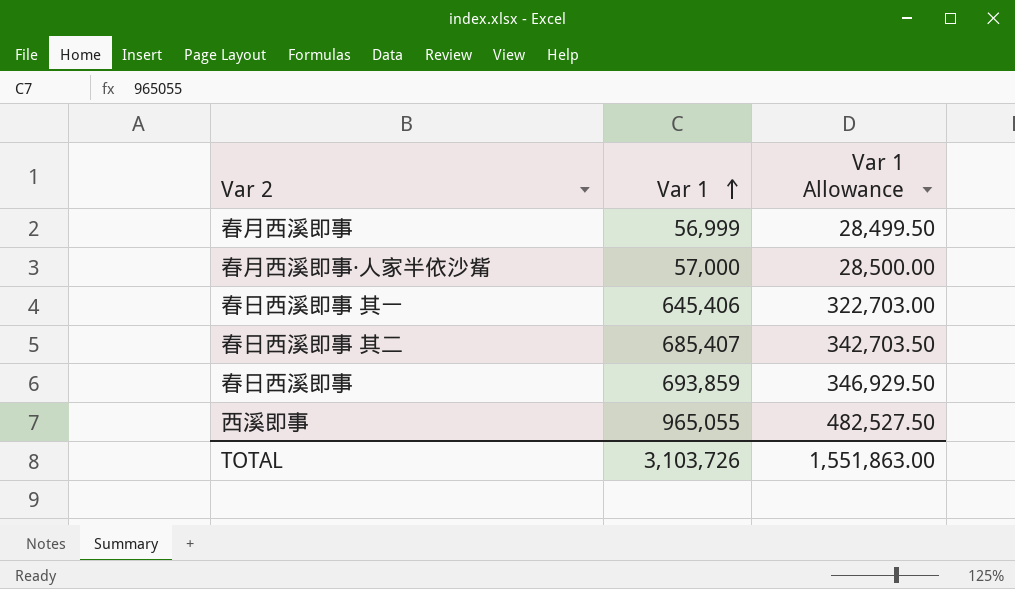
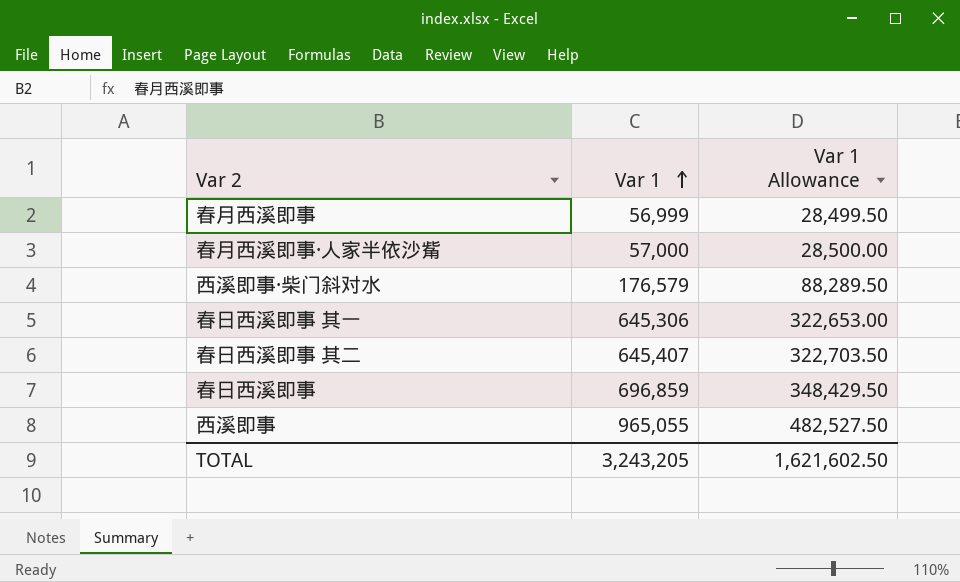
row 西溪即事·柴门斜对水: none -> 176,579 | 88,289.50
春日西溪即事 其一 | Var 1: 645,406 -> 645,306
春日西溪即事 其一 | Var 1 Allowance: 322,703.00 -> 322,653.00
春日西溪即事 其二 | Var 1: 685,407 -> 645,407
春日西溪即事 其二 | Var 1 Allowance: 342,703.50 -> 322,703.50
春日西溪即事 | Var 1: 693,859 -> 696,859
春日西溪即事 | Var 1 Allowance: 346,929.50 -> 348,429.50
TOTAL | Var 1: 3,103,726 -> 3,243,205
TOTAL | Var 1 Allowance: 1,551,863.00 -> 1,621,602.50

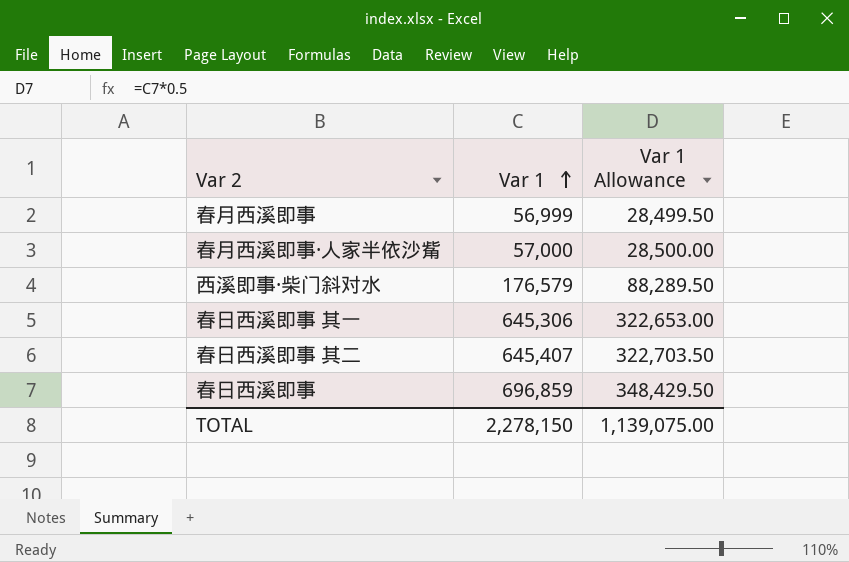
row 西溪即事: 965,055 | 482,527.50 -> none
TOTAL | Var 1: 3,243,205 -> 2,278,150
TOTAL | Var 1 Allowance: 1,621,602.50 -> 1,139,075.00

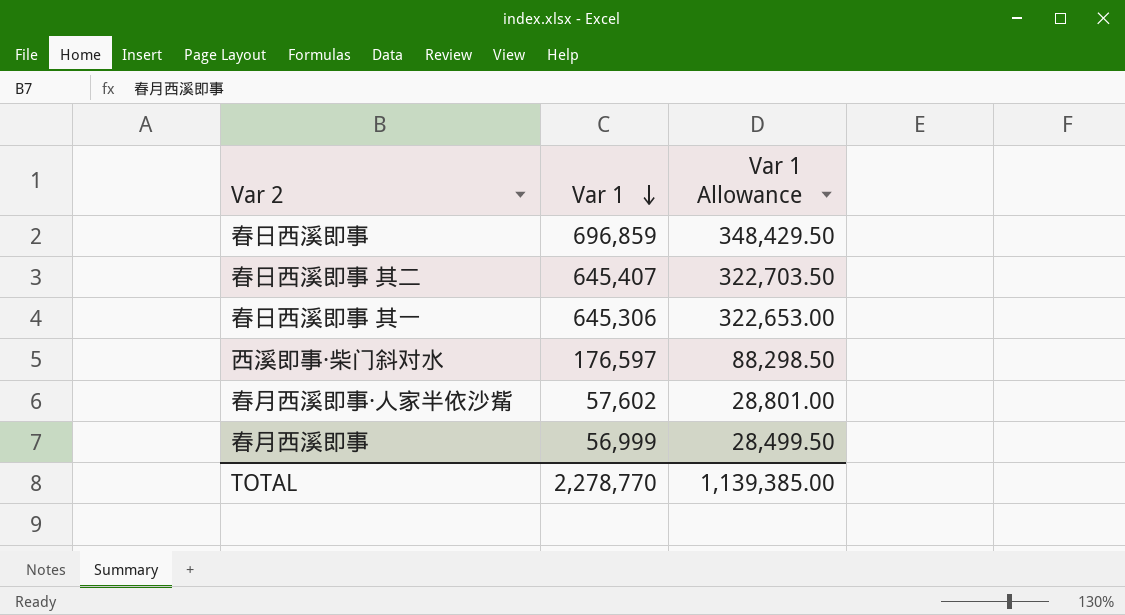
row order: Var 1 ascending -> Var 1 descending
西溪即事·柴门斜对水 | Var 1: 176,579 -> 176,597
西溪即事·柴门斜对水 | Var 1 Allowance: 88,289.50 -> 88,298.50
春月西溪即事·人家半依沙觜 | Var 1: 57,000 -> 57,602
春月西溪即事·人家半依沙觜 | Var 1 Allowance: 28,500.00 -> 28,801.00
TOTAL | Var 1: 2,278,150 -> 2,278,770
TOTAL | Var 1 Allowance: 1,139,075.00 -> 1,139,385.00

